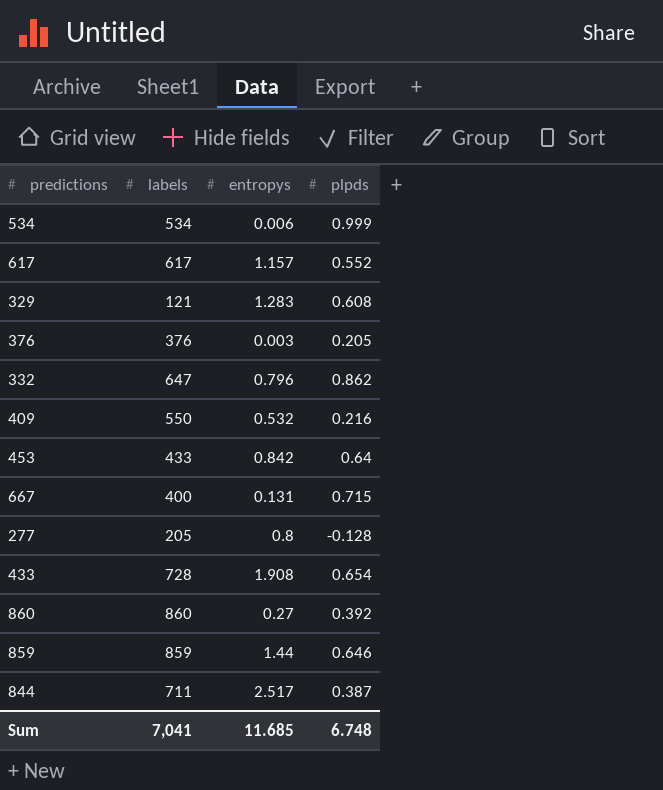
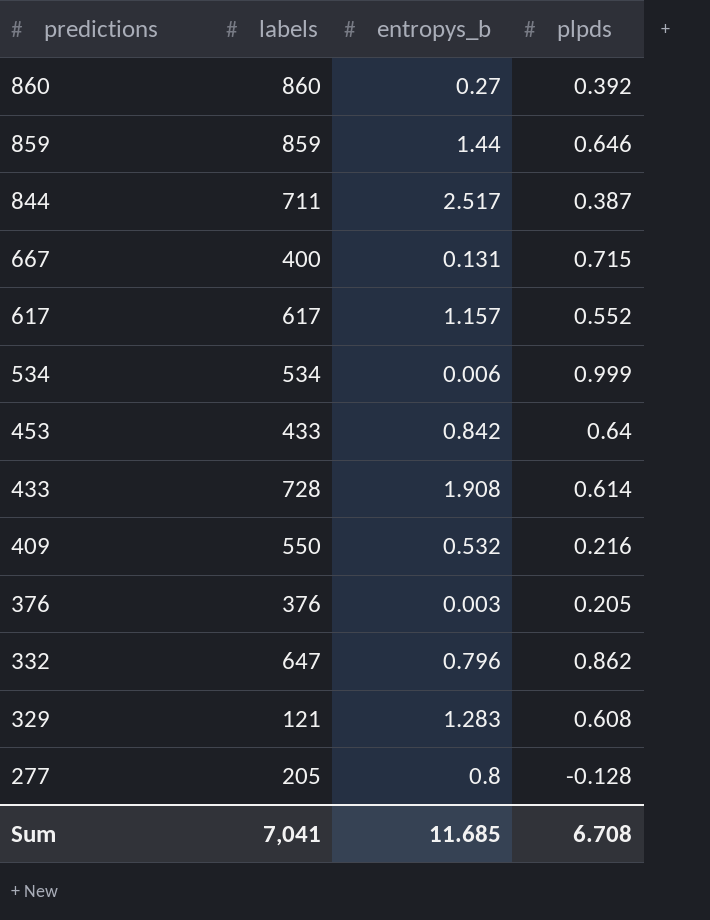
row order: none -> predictions descending
column name: entropys -> entropys_b
433 | plpds: 0.654 -> 0.614
Sum | plpds: 6.748 -> 6.708

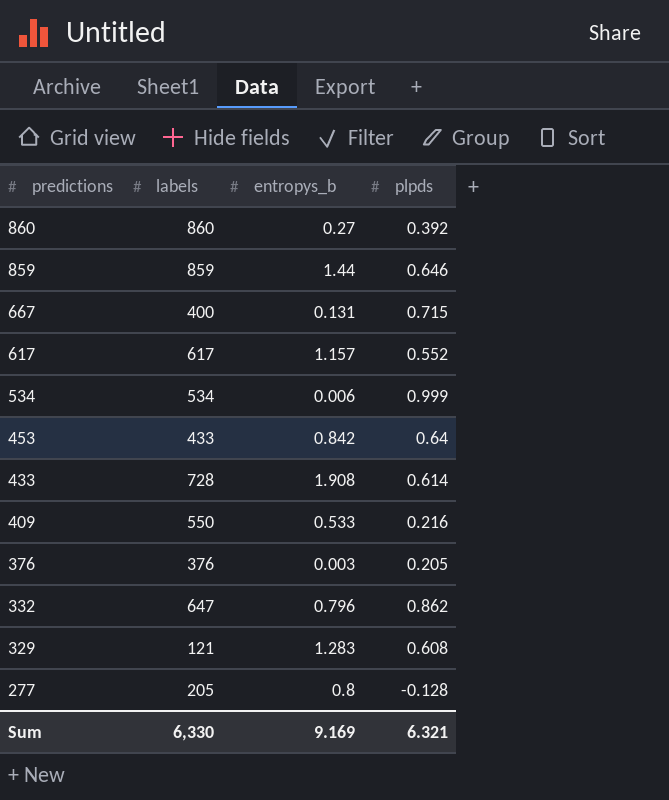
row 844: 711 | 2.517 | 0.387 -> none
409 | entropys_b: 0.532 -> 0.533
Sum | labels: 7,041 -> 6,330
Sum | entropys_b: 11.685 -> 9.169
Sum | plpds: 6.708 -> 6.321

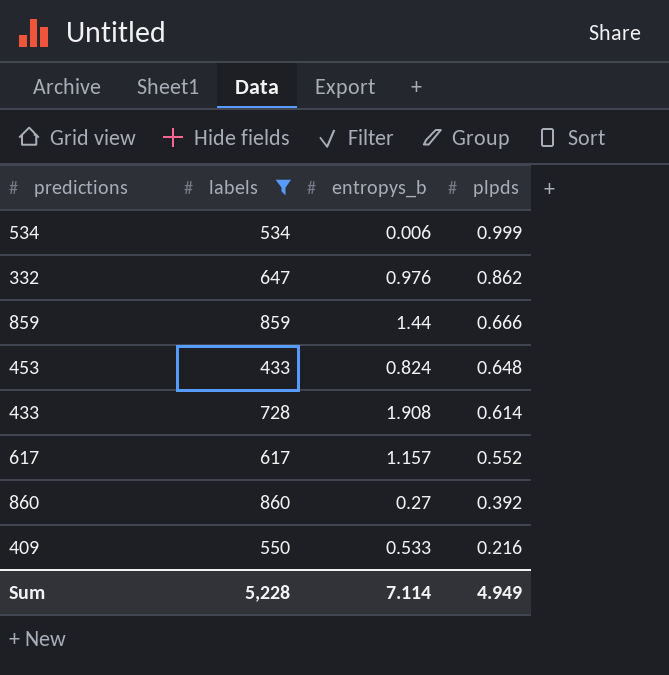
filter: none -> labels >= 433
row order: predictions descending -> plpds descending
332 | entropys_b: 0.796 -> 0.976
859 | plpds: 0.646 -> 0.666
453 | entropys_b: 0.842 -> 0.824
453 | plpds: 0.64 -> 0.648
Sum | labels: 6,330 -> 5,228
Sum | entropys_b: 9.169 -> 7.114
Sum | plpds: 6.321 -> 4.949

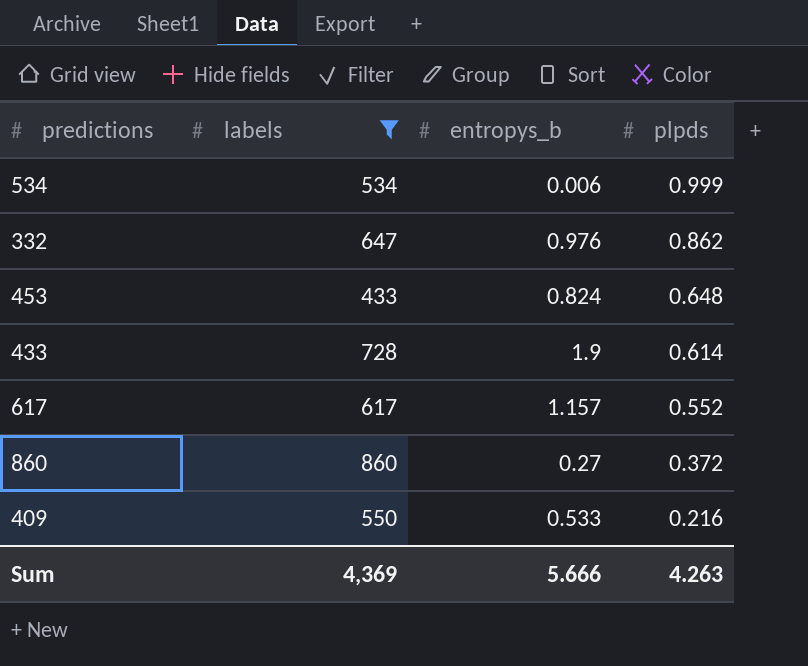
row 859: 859 | 1.44 | 0.666 -> none
433 | entropys_b: 1.908 -> 1.9
860 | plpds: 0.392 -> 0.372
Sum | labels: 5,228 -> 4,369
Sum | entropys_b: 7.114 -> 5.666
Sum | plpds: 4.949 -> 4.263

